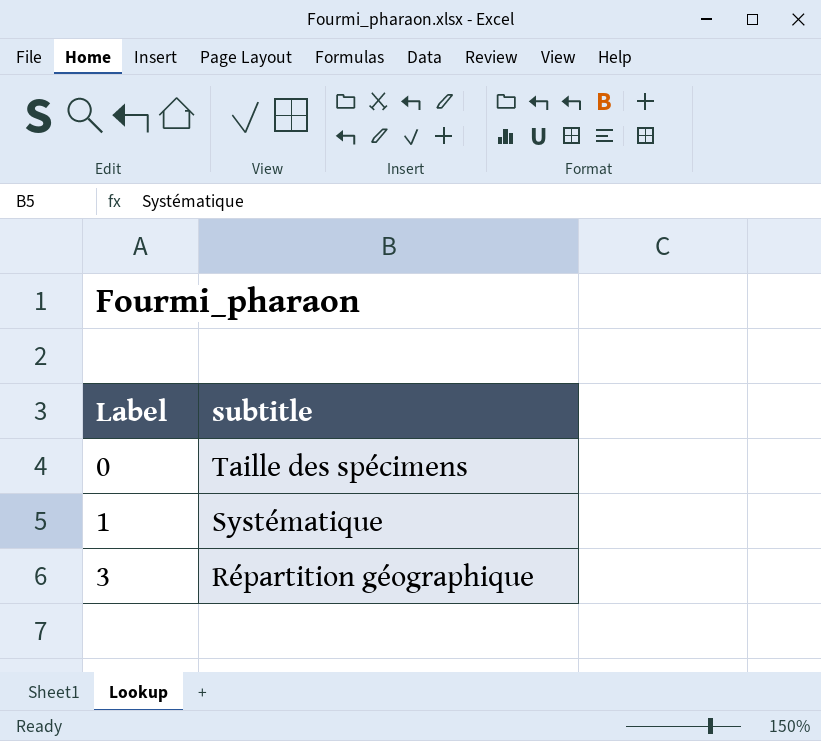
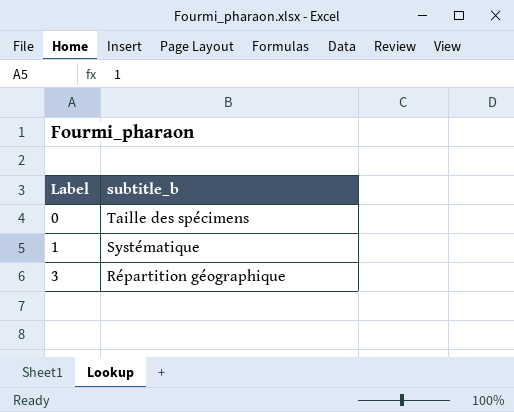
column name: subtitle -> subtitle_b

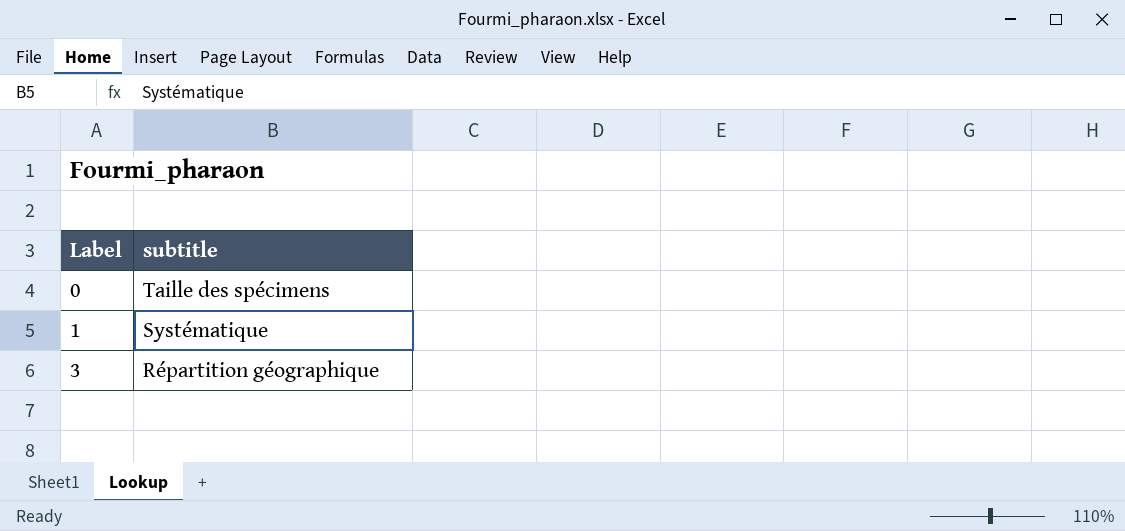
column name: subtitle_b -> subtitle

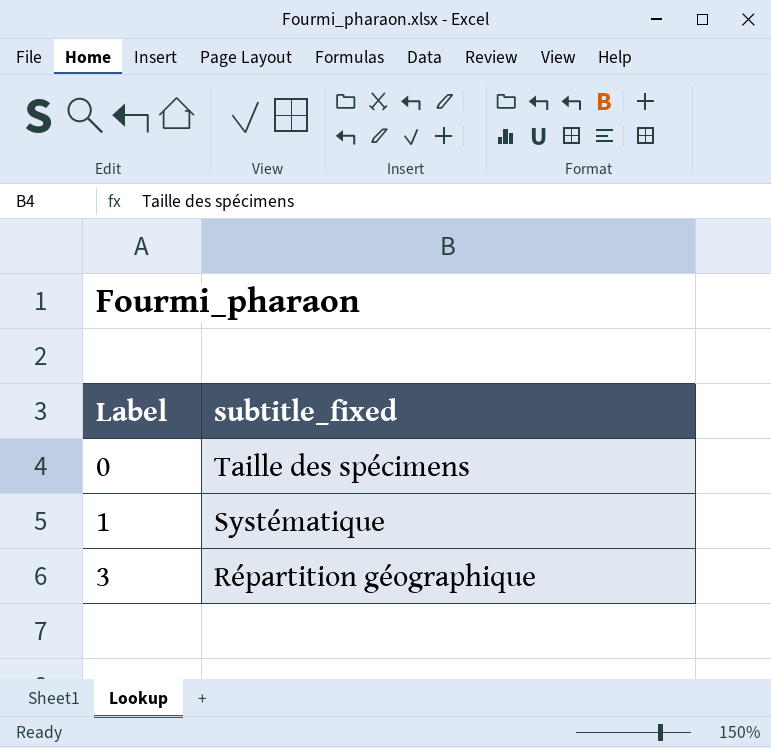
column name: subtitle -> subtitle_fixed

